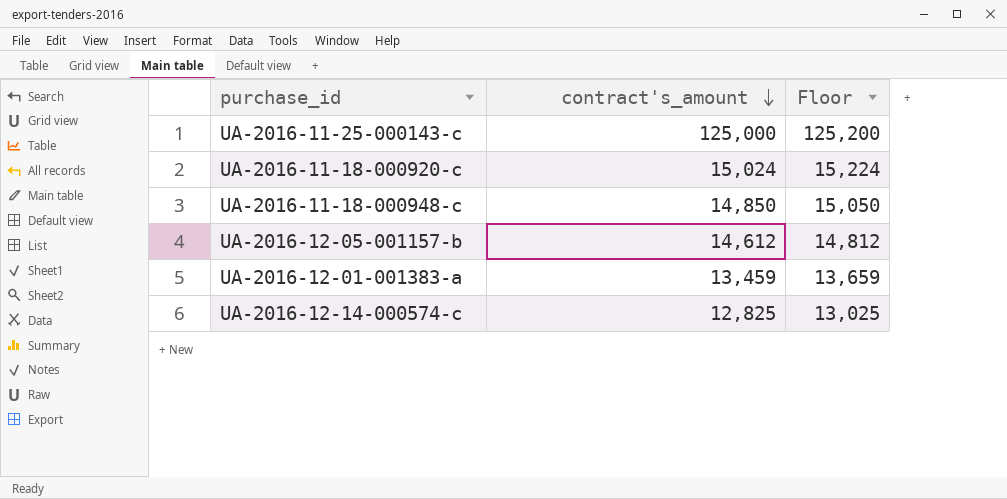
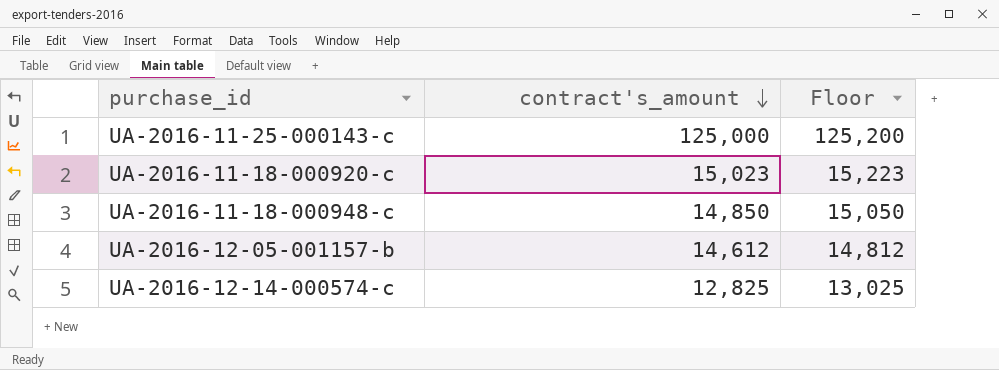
row UA-2016-12-01-001383-a: 13,459 | 13,659 -> none
UA-2016-11-18-000920-c | contract's_amount: 15,024 -> 15,023
UA-2016-11-18-000920-c | Floor: 15,224 -> 15,223

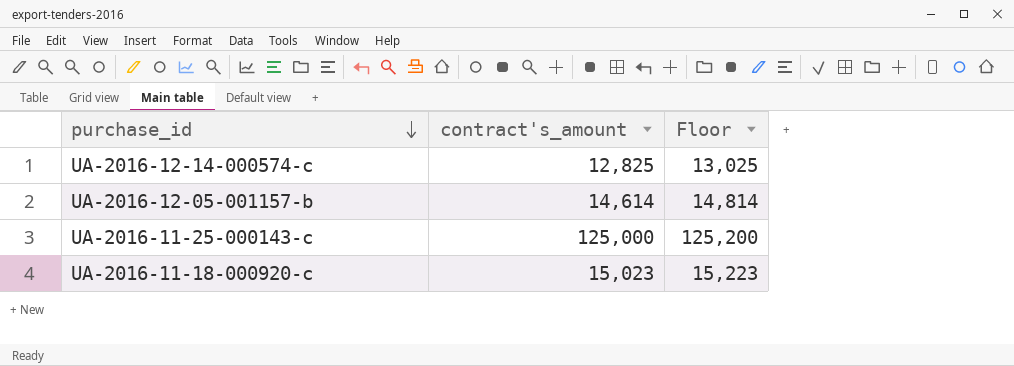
row order: contract's_amount descending -> purchase_id descending
row UA-2016-11-18-000948-c: 14,850 | 15,050 -> none
UA-2016-12-05-001157-b | contract's_amount: 14,612 -> 14,614
UA-2016-12-05-001157-b | Floor: 14,812 -> 14,814

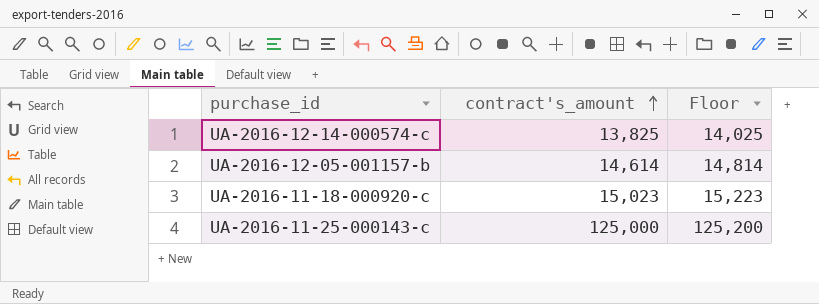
row order: purchase_id descending -> contract's_amount ascending
UA-2016-12-14-000574-c | contract's_amount: 12,825 -> 13,825
UA-2016-12-14-000574-c | Floor: 13,025 -> 14,025

